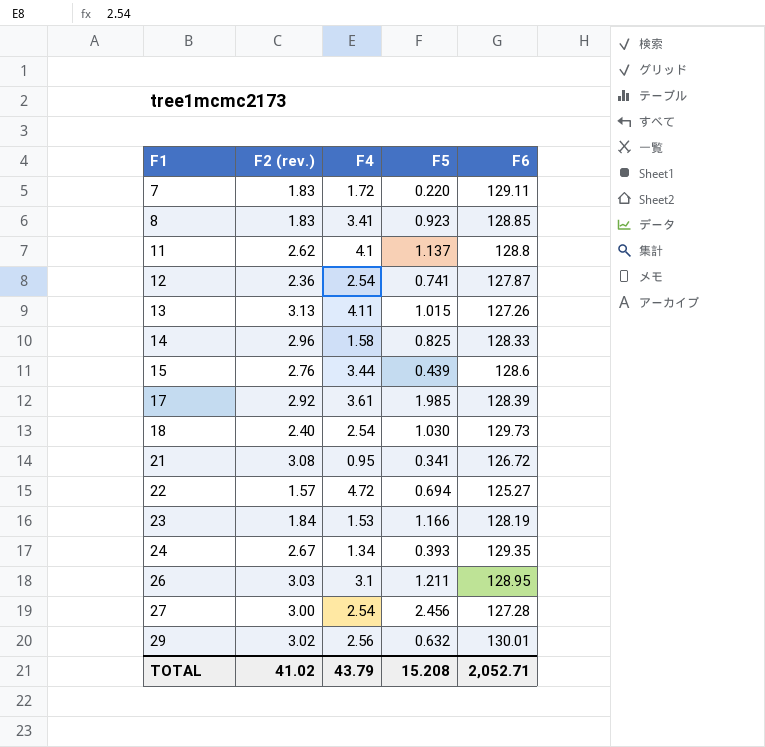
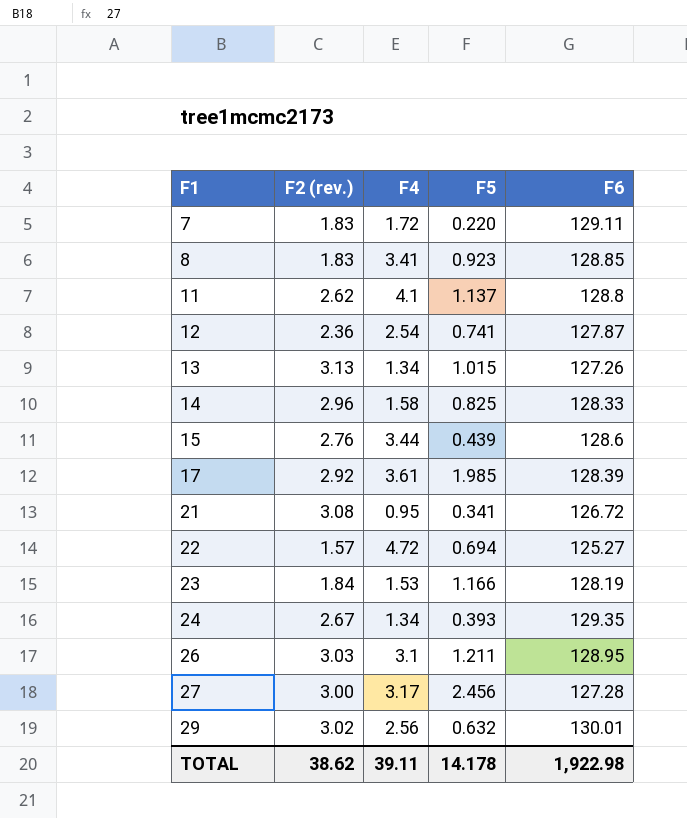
row 18: 2.40 | 2.54 | 1.030 | 129.73 -> none
13 | F4: 4.11 -> 1.34
27 | F4: 2.54 -> 3.17
TOTAL | F2 (rev.): 41.02 -> 38.62
TOTAL | F4: 43.79 -> 39.11
TOTAL | F5: 15.208 -> 14.178
TOTAL | F6: 2,052.71 -> 1,922.98

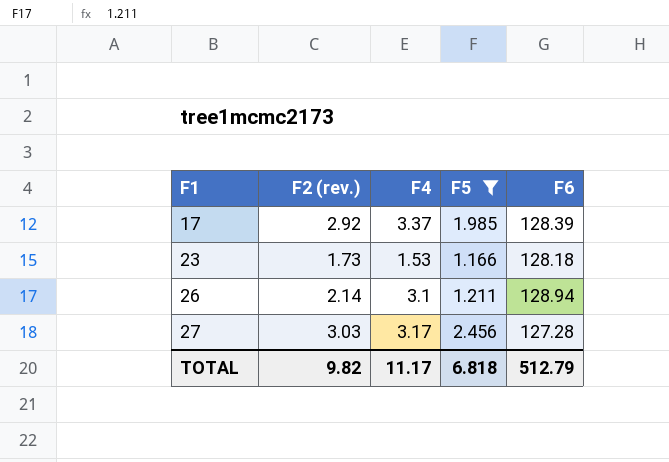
filter: none -> F5 >= 1.166
17 | F4: 3.61 -> 3.37
23 | F2 (rev.): 1.84 -> 1.73
23 | F6: 128.19 -> 128.18
26 | F2 (rev.): 3.03 -> 2.14
26 | F6: 128.95 -> 128.94
27 | F2 (rev.): 3.00 -> 3.03
TOTAL | F2 (rev.): 38.62 -> 9.82
TOTAL | F4: 39.11 -> 11.17
TOTAL | F5: 14.178 -> 6.818
TOTAL | F6: 1,922.98 -> 512.79

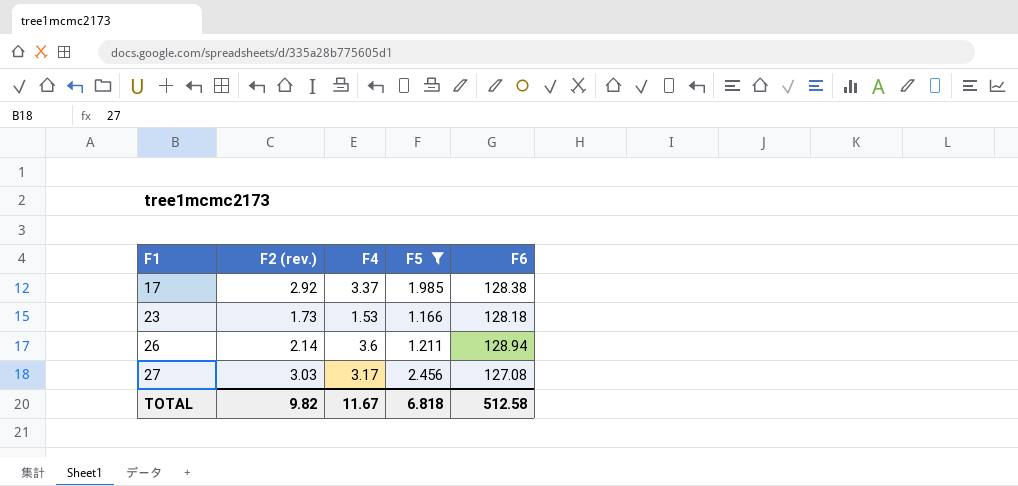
17 | F6: 128.39 -> 128.38
26 | F4: 3.1 -> 3.6
27 | F6: 127.28 -> 127.08
TOTAL | F4: 11.17 -> 11.67
TOTAL | F6: 512.79 -> 512.58

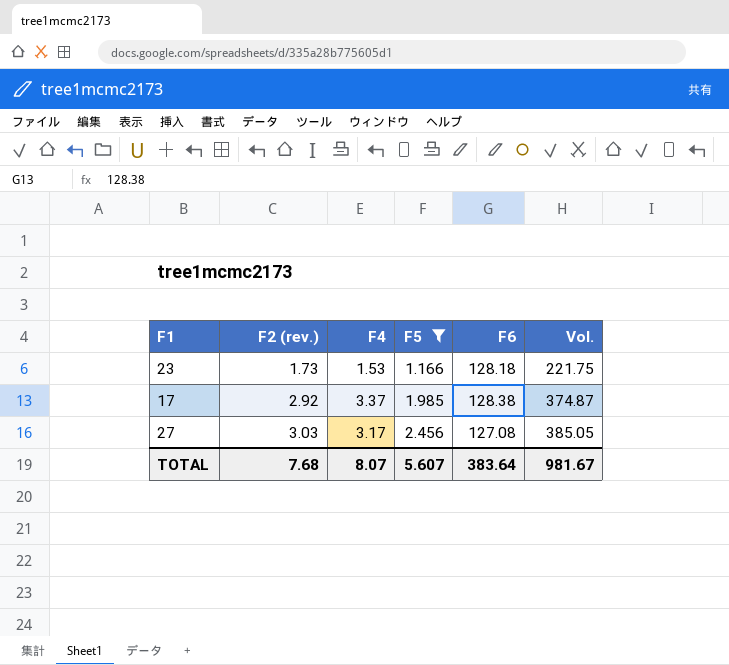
row order: F1 ascending -> F2 (rev.) ascending
column Vol. | formula: none -> [F2 (rev.)] * [F6]
row 26: 2.14 | 3.6 | 1.211 | 128.94 -> none
TOTAL | F2 (rev.): 9.82 -> 7.68
TOTAL | F4: 11.67 -> 8.07
TOTAL | F5: 6.818 -> 5.607
TOTAL | F6: 512.58 -> 383.64

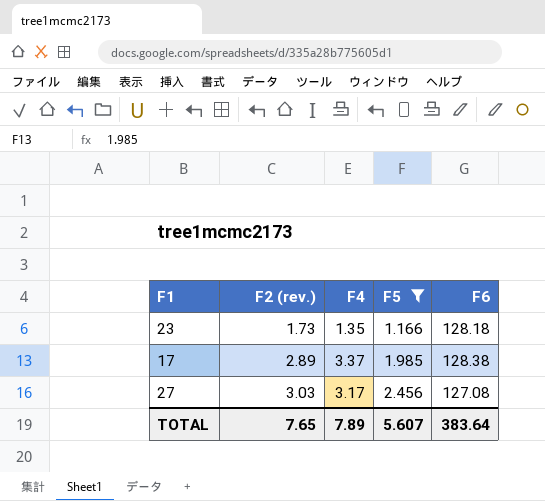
column Vol. | formula: [F2 (rev.)] * [F6] -> none
23 | F4: 1.53 -> 1.35
17 | F2 (rev.): 2.92 -> 2.89
TOTAL | F2 (rev.): 7.68 -> 7.65
TOTAL | F4: 8.07 -> 7.89

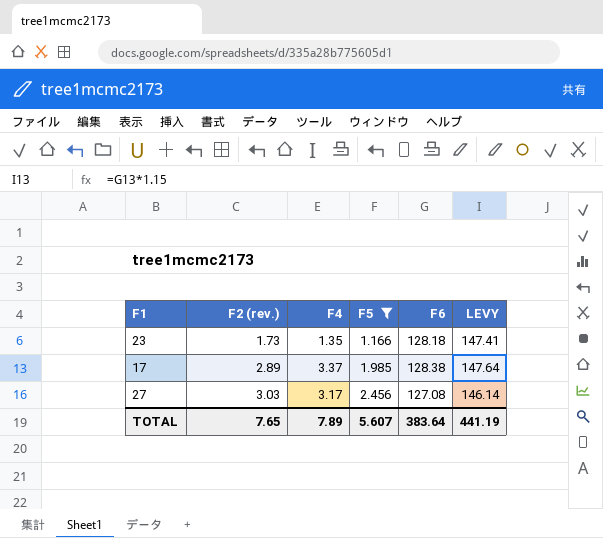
column LEVY | formula: none -> [F6] * 1.15

